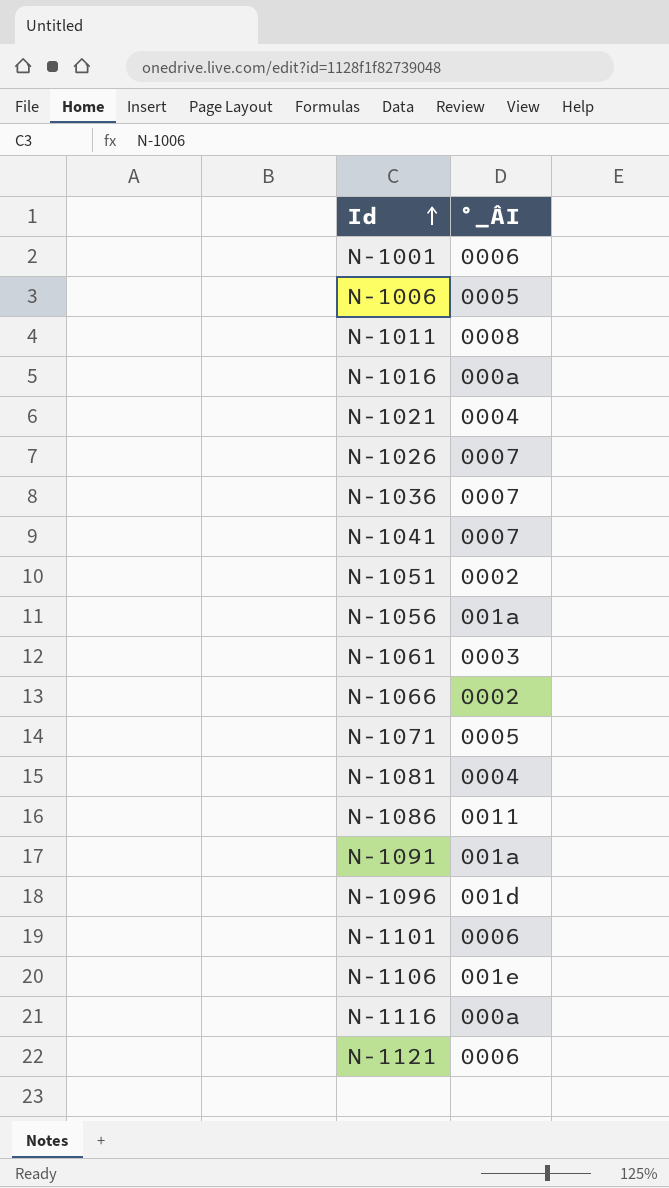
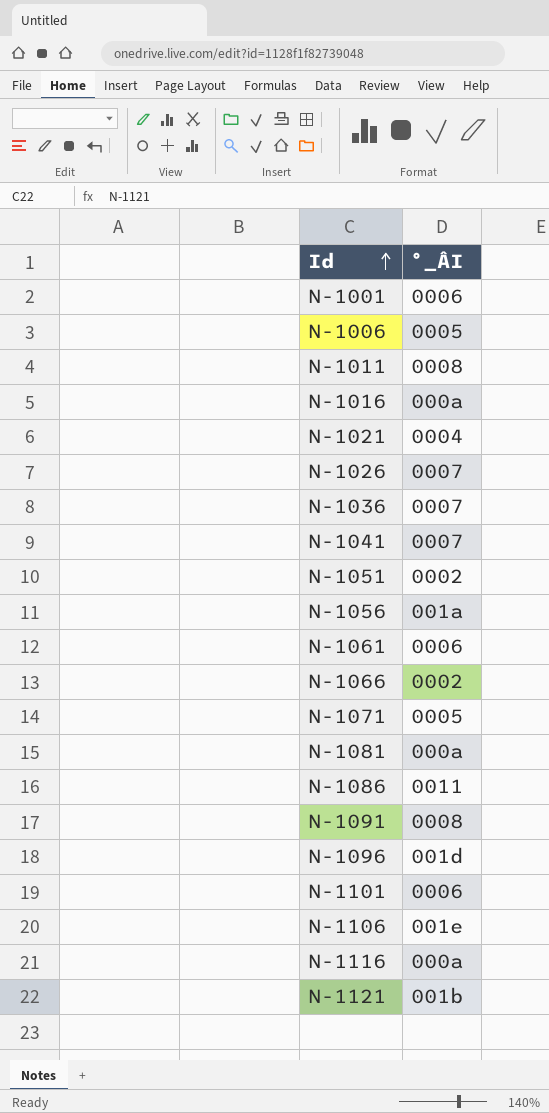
N-1061 | °_ÂI: 0003 -> 0006
N-1081 | °_ÂI: 0004 -> 000a
N-1091 | °_ÂI: 001a -> 0008
N-1121 | °_ÂI: 0006 -> 001b

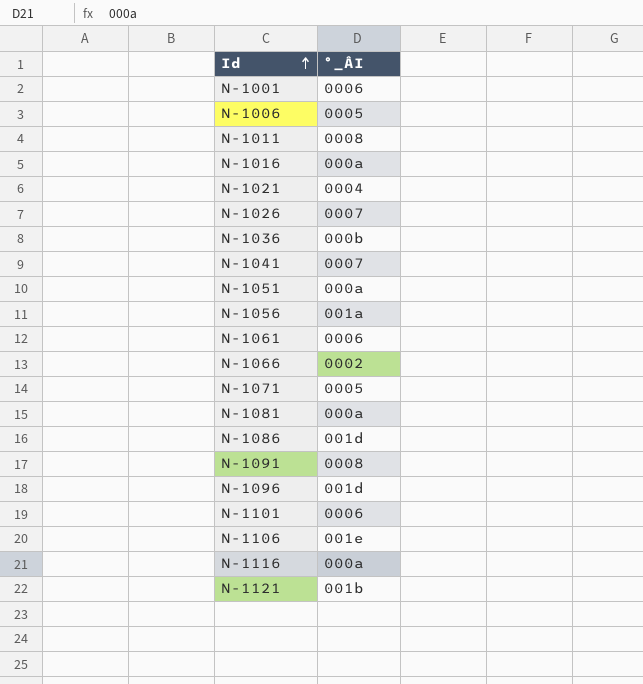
N-1036 | °_ÂI: 0007 -> 000b
N-1051 | °_ÂI: 0002 -> 000a
N-1086 | °_ÂI: 0011 -> 001d

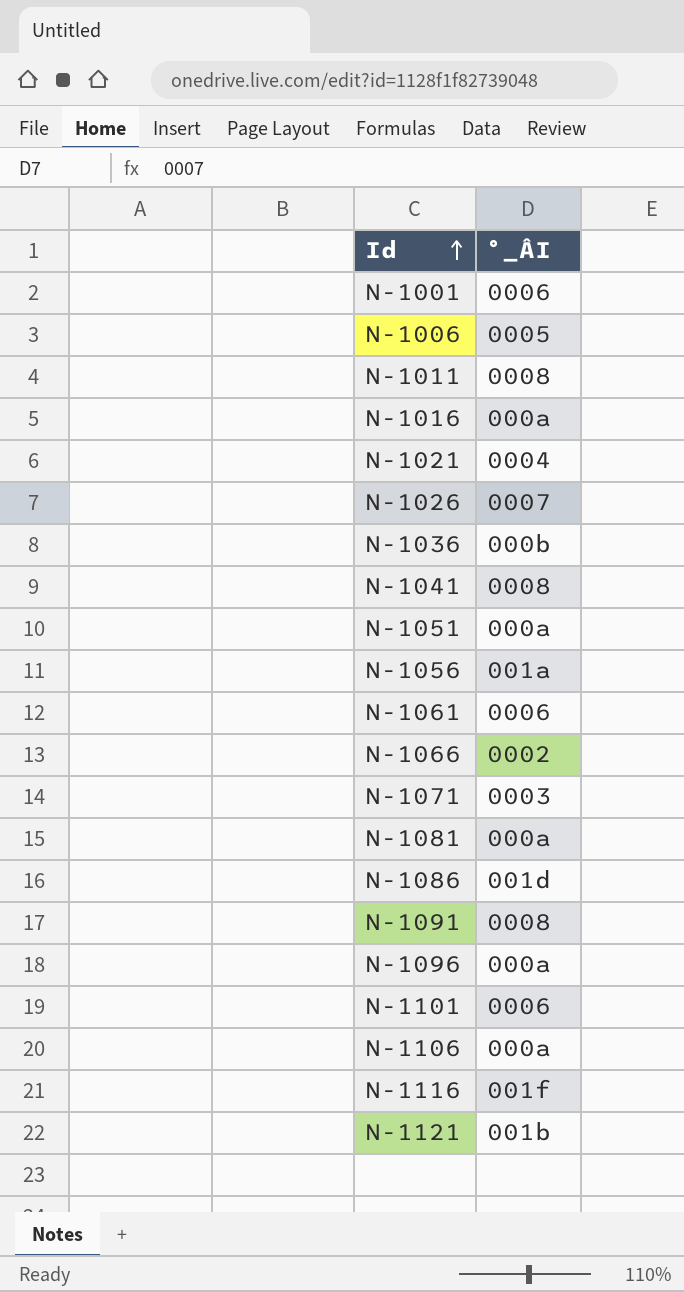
N-1041 | °_ÂI: 0007 -> 0008
N-1071 | °_ÂI: 0005 -> 0003
N-1096 | °_ÂI: 001d -> 000a
N-1106 | °_ÂI: 001e -> 000a
N-1116 | °_ÂI: 000a -> 001f

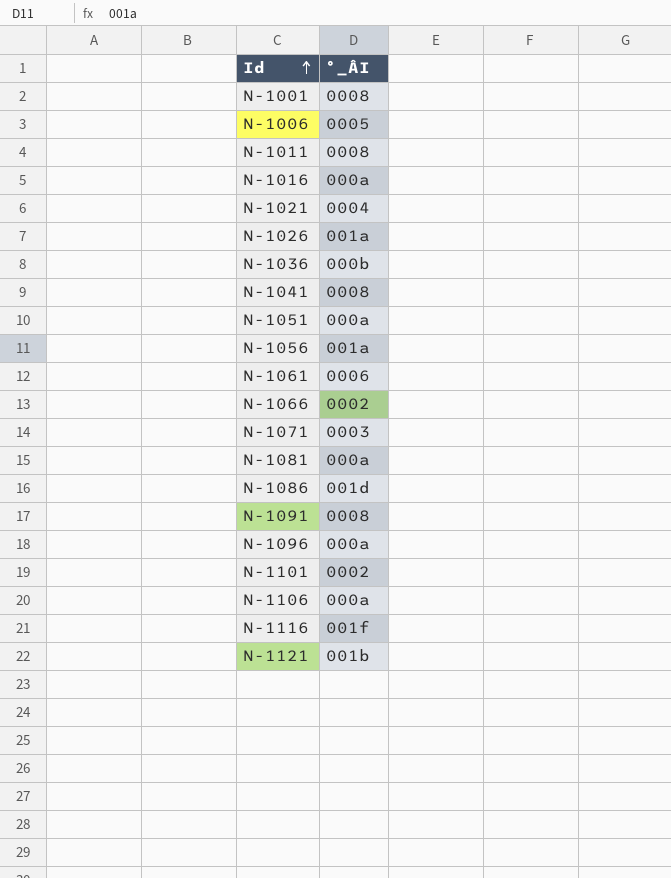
N-1001 | °_ÂI: 0006 -> 0008
N-1026 | °_ÂI: 0007 -> 001a
N-1101 | °_ÂI: 0006 -> 0002

